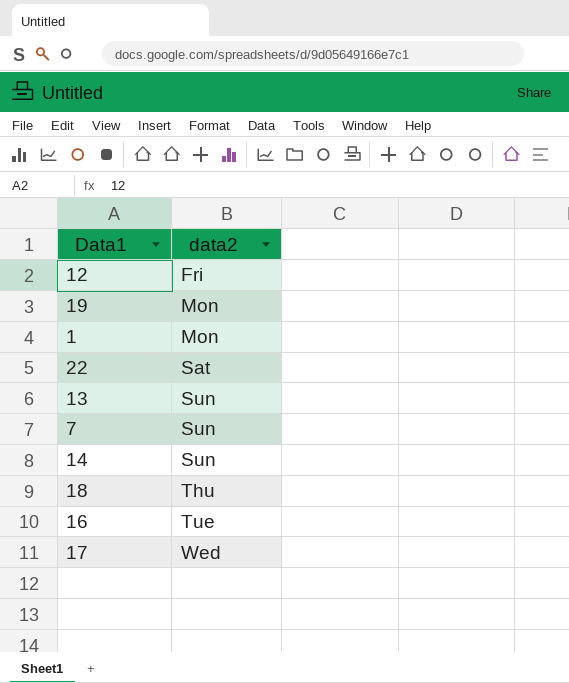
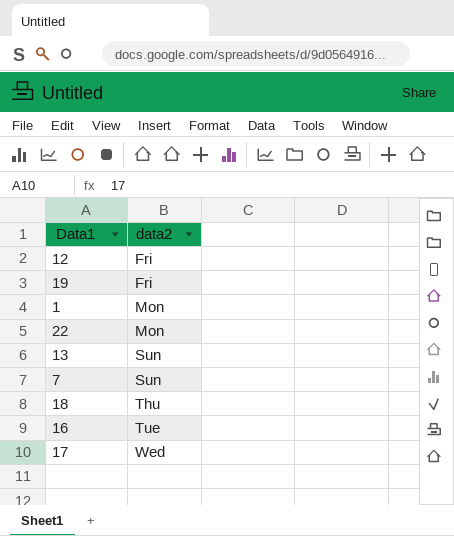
row 14: Sun -> none
19 | data2: Mon -> Fri
22 | data2: Sat -> Mon

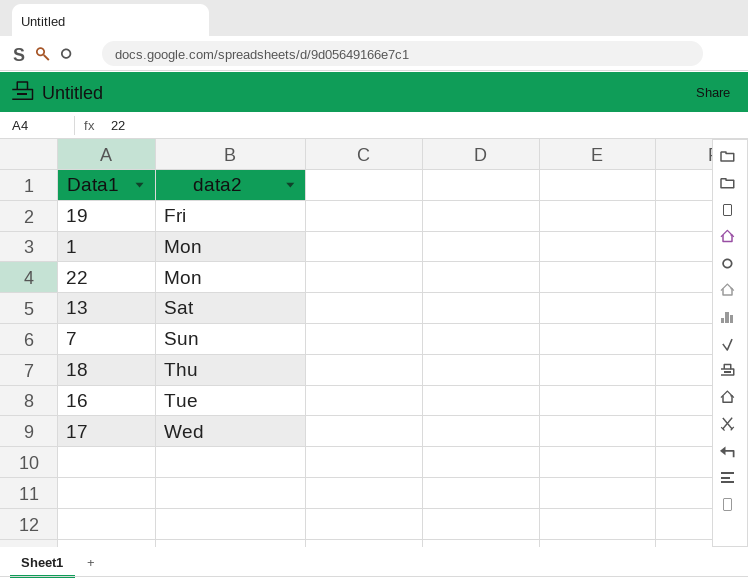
row 12: Fri -> none
13 | data2: Sun -> Sat

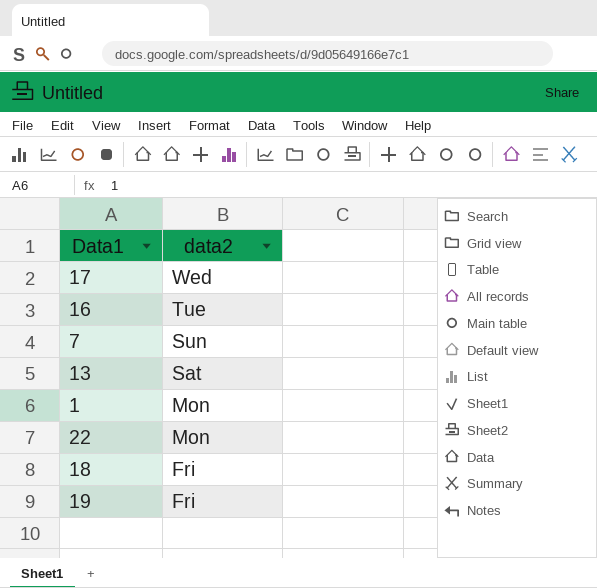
row order: data2 ascending -> data2 descending
18 | data2: Thu -> Fri

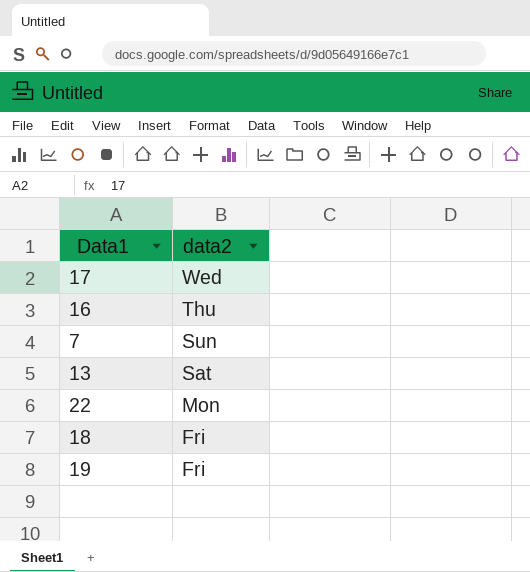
row 1: Mon -> none
16 | data2: Tue -> Thu

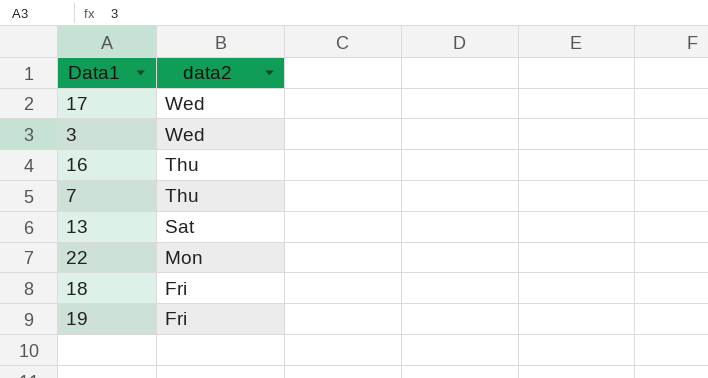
row 3: none -> Wed
7 | data2: Sun -> Thu

